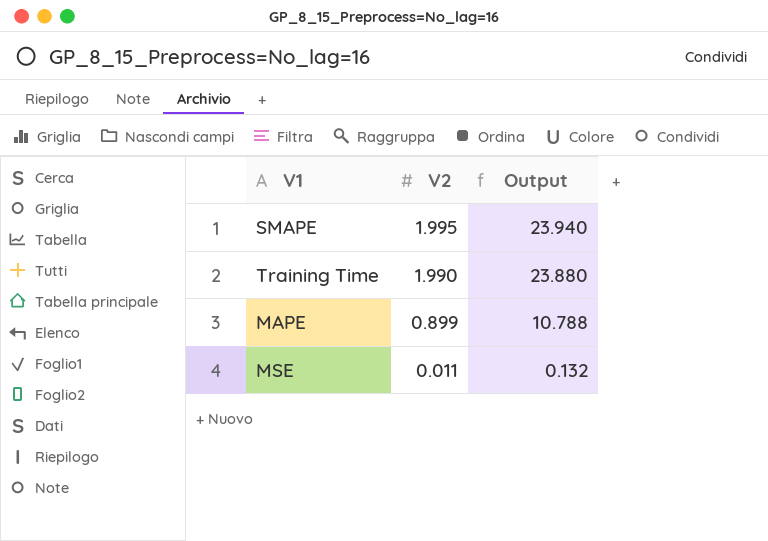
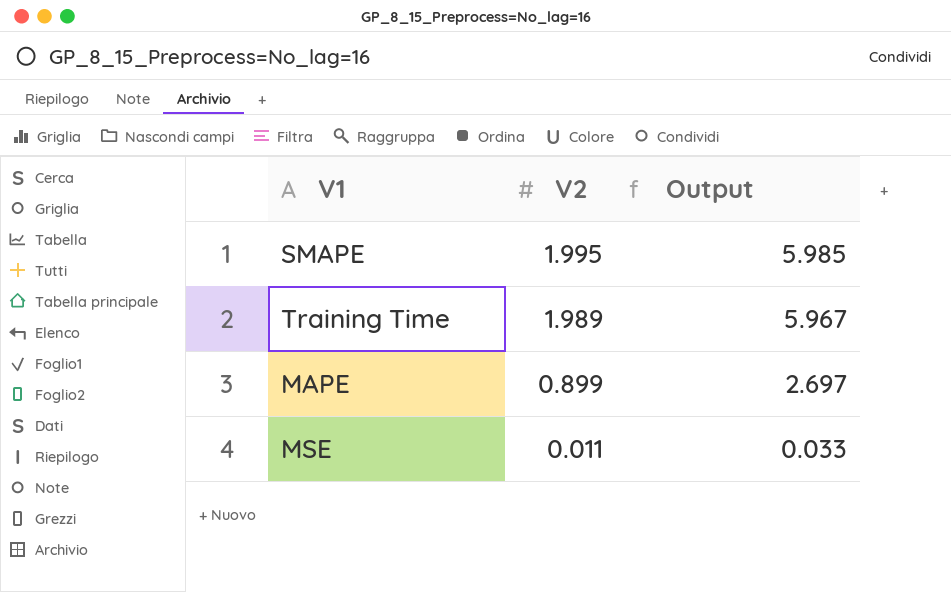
column Output | formula: [V2] * 12 -> [V2] * 3
Training Time | V2: 1.990 -> 1.989

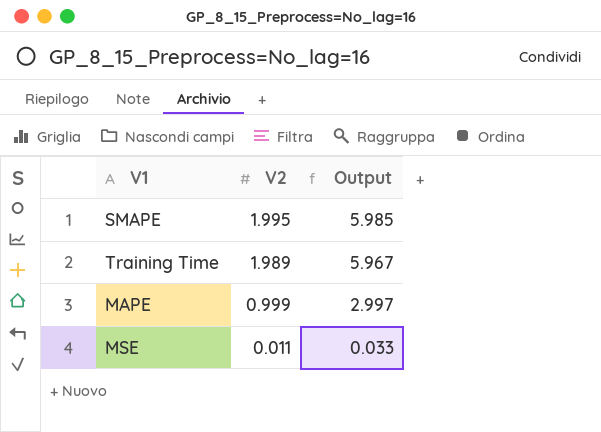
MAPE | V2: 0.899 -> 0.999
MAPE | Output: 2.697 -> 2.997

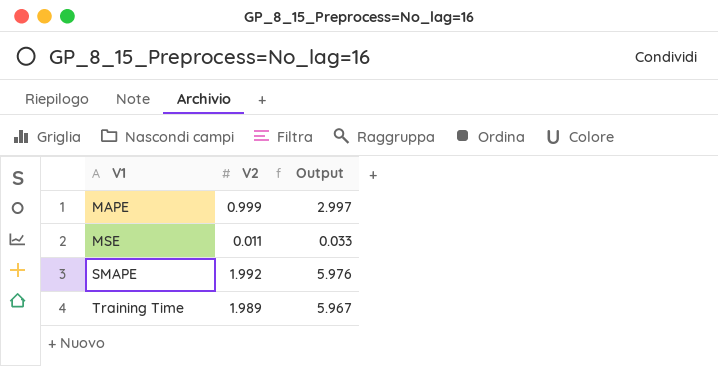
row order: V2 descending -> V1 ascending
SMAPE | V2: 1.995 -> 1.992
SMAPE | Output: 5.985 -> 5.976

